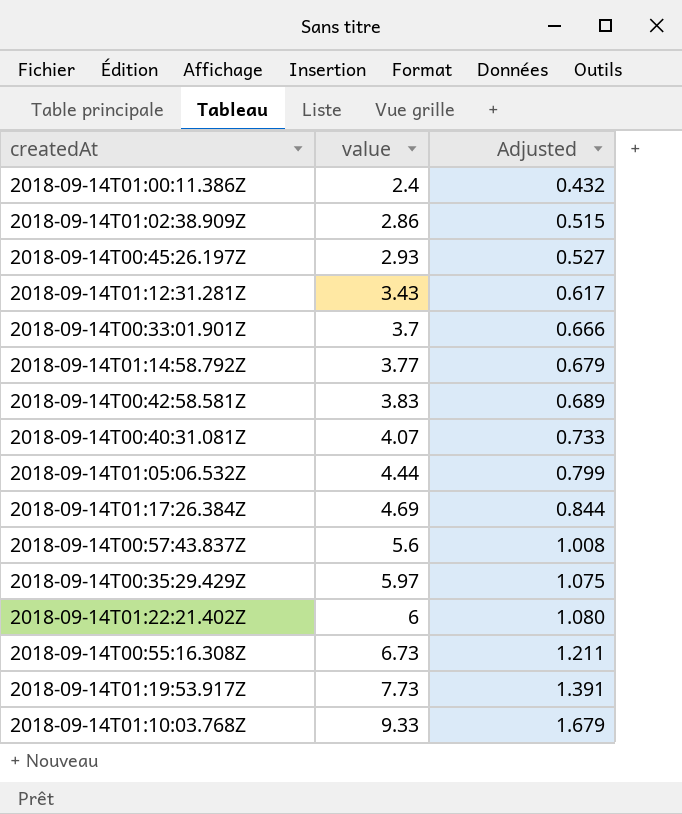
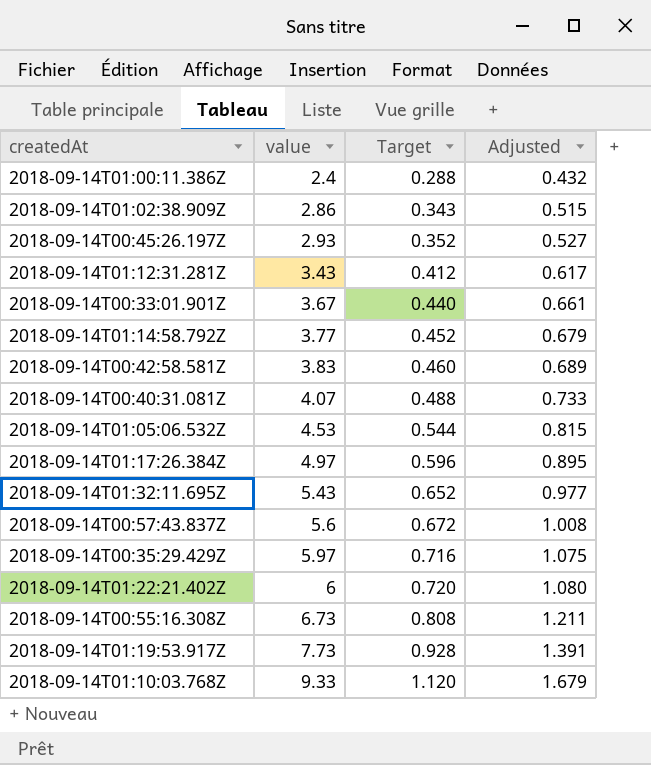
column Target | formula: none -> [value] * 0.12
2018-09-14T00:33:01.901Z | value: 3.7 -> 3.67
2018-09-14T00:33:01.901Z | Adjusted: 0.666 -> 0.661
2018-09-14T01:05:06.532Z | value: 4.44 -> 4.53
2018-09-14T01:05:06.532Z | Adjusted: 0.799 -> 0.815
2018-09-14T01:17:26.384Z | value: 4.69 -> 4.97
2018-09-14T01:17:26.384Z | Adjusted: 0.844 -> 0.895
row 2018-09-14T01:32:11.695Z: none -> 5.43 | 0.652 | 0.977

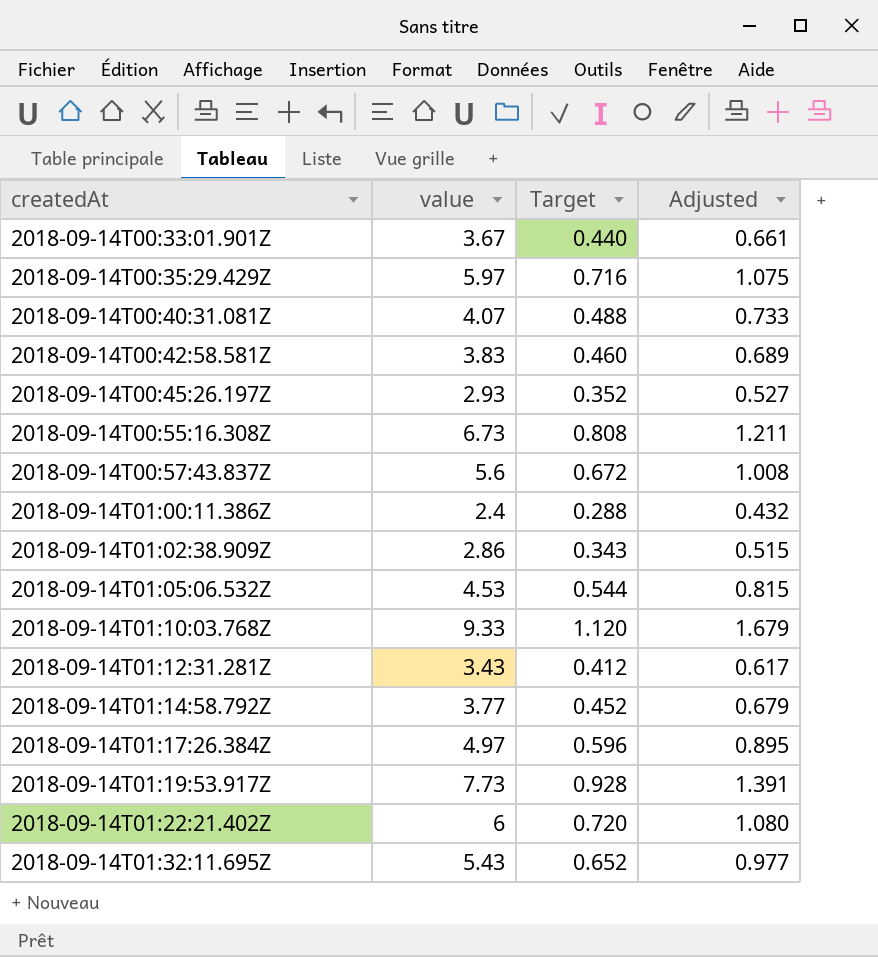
row order: value ascending -> createdAt ascending

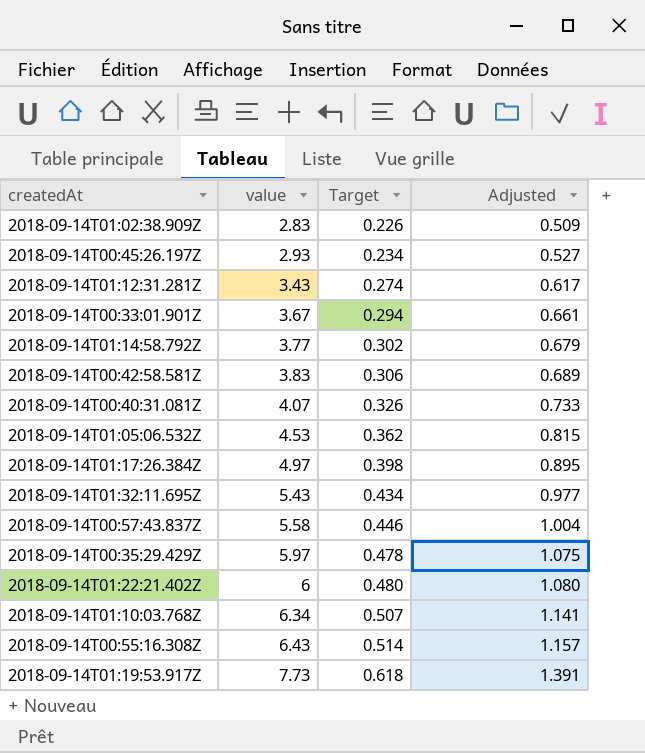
row order: createdAt ascending -> value ascending
column Target | formula: [value] * 0.12 -> [value] * 0.08
row 2018-09-14T01:00:11.386Z: 2.4 | 0.288 | 0.432 -> none
2018-09-14T01:02:38.909Z | value: 2.86 -> 2.83
2018-09-14T01:02:38.909Z | Adjusted: 0.515 -> 0.509
2018-09-14T00:57:43.837Z | value: 5.6 -> 5.58
2018-09-14T00:57:43.837Z | Adjusted: 1.008 -> 1.004
2018-09-14T01:10:03.768Z | value: 9.33 -> 6.34
2018-09-14T01:10:03.768Z | Adjusted: 1.679 -> 1.141
2018-09-14T00:55:16.308Z | value: 6.73 -> 6.43
2018-09-14T00:55:16.308Z | Adjusted: 1.211 -> 1.157

